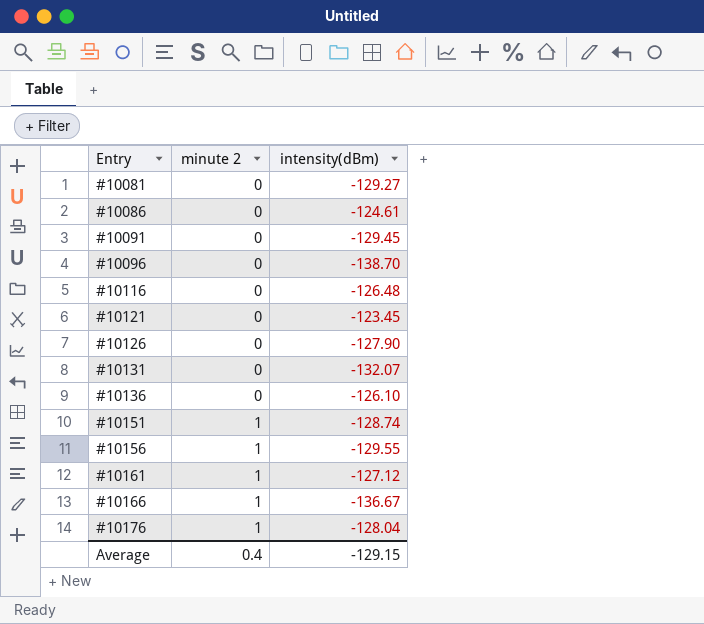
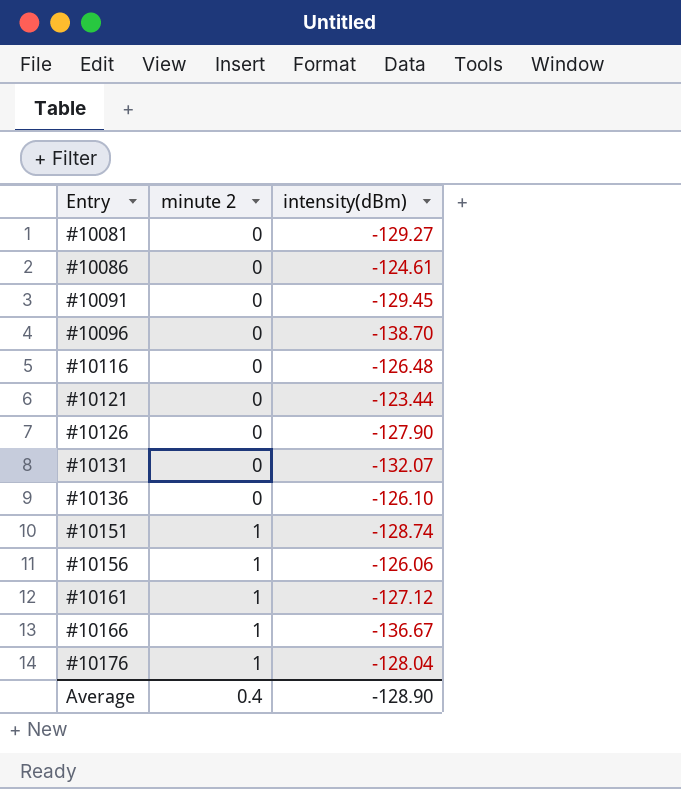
#10121 | intensity(dBm): -123.45 -> -123.44
#10156 | intensity(dBm): -129.55 -> -126.06
Average | intensity(dBm): -129.15 -> -128.90

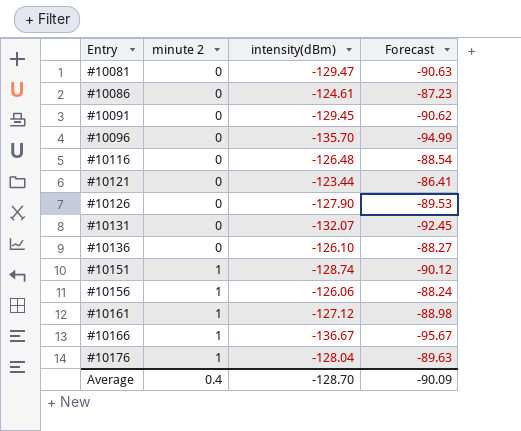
column Forecast | formula: none -> [intensity(dBm)] * 0.7
#10081 | intensity(dBm): -129.27 -> -129.47
#10096 | intensity(dBm): -138.70 -> -135.70
Average | intensity(dBm): -128.90 -> -128.70

